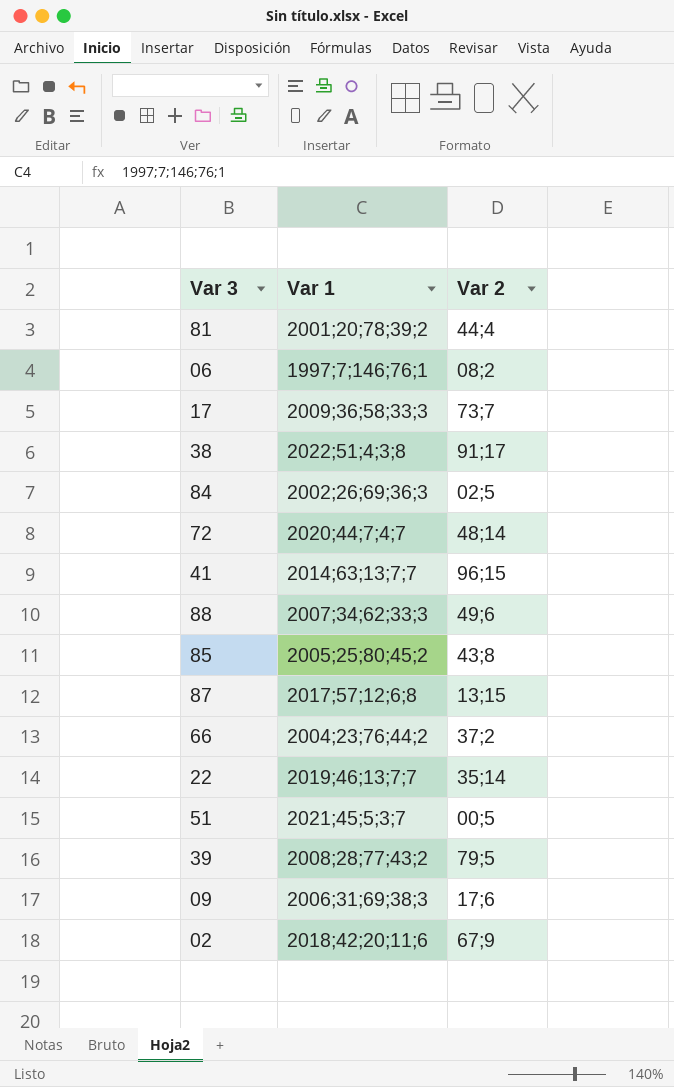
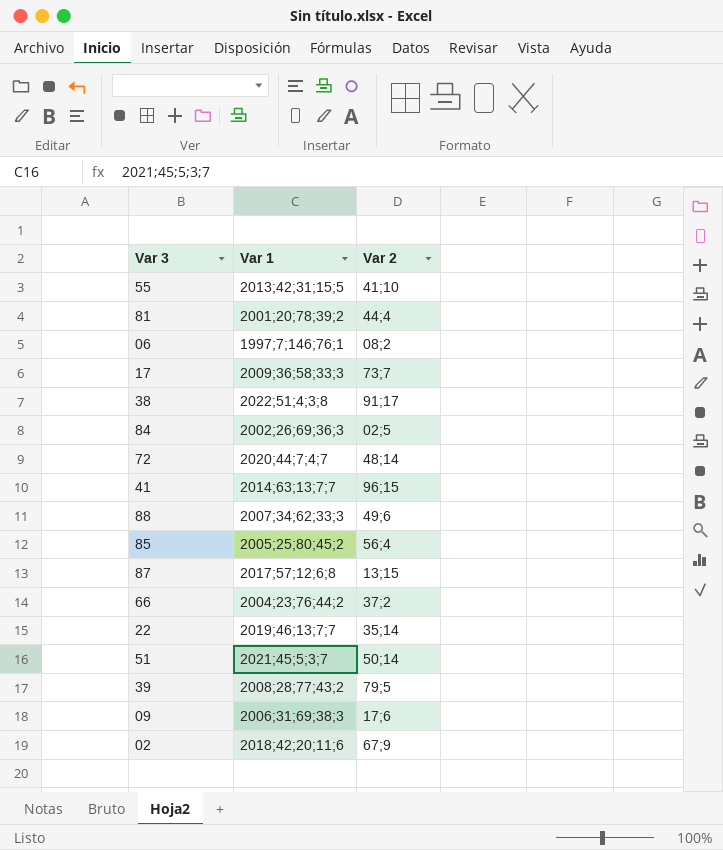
row 55: none -> 2013;42;31;15;5 | 41;10
85 | Var 2: 43;8 -> 56;4
51 | Var 2: 00;5 -> 50;14

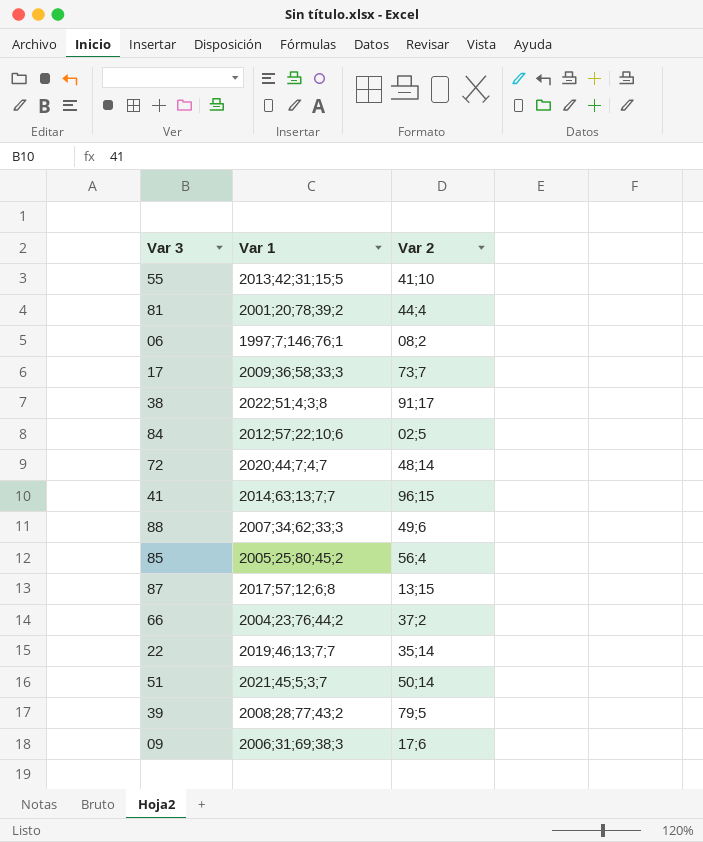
row 02: 2018;42;20;11;6 | 67;9 -> none
84 | Var 1: 2002;26;69;36;3 -> 2012;57;22;10;6

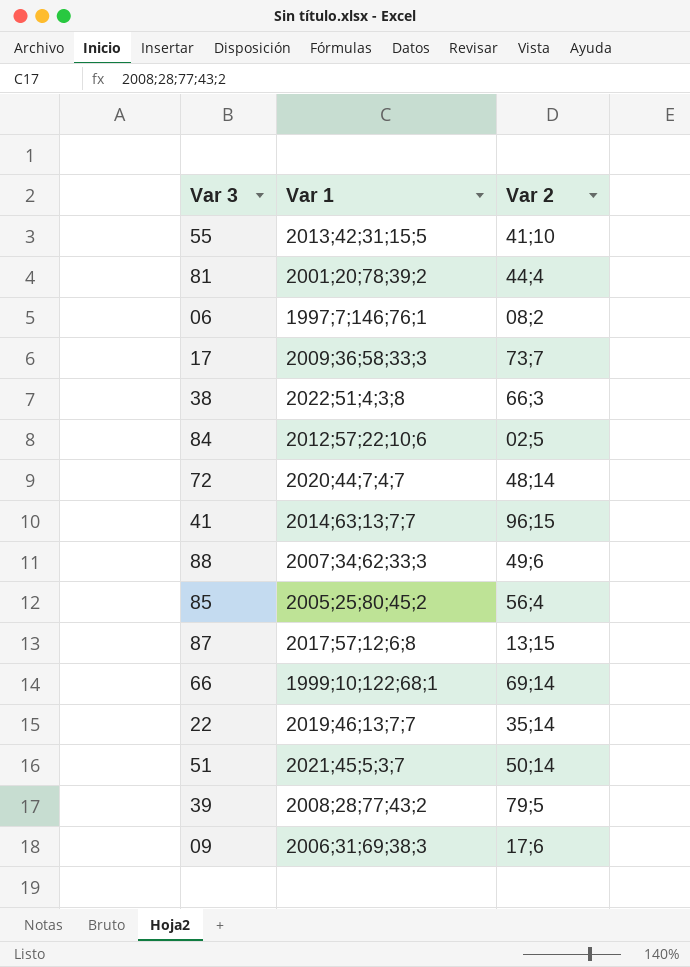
38 | Var 2: 91;17 -> 66;3
66 | Var 1: 2004;23;76;44;2 -> 1999;10;122;68;1
66 | Var 2: 37;2 -> 69;14

